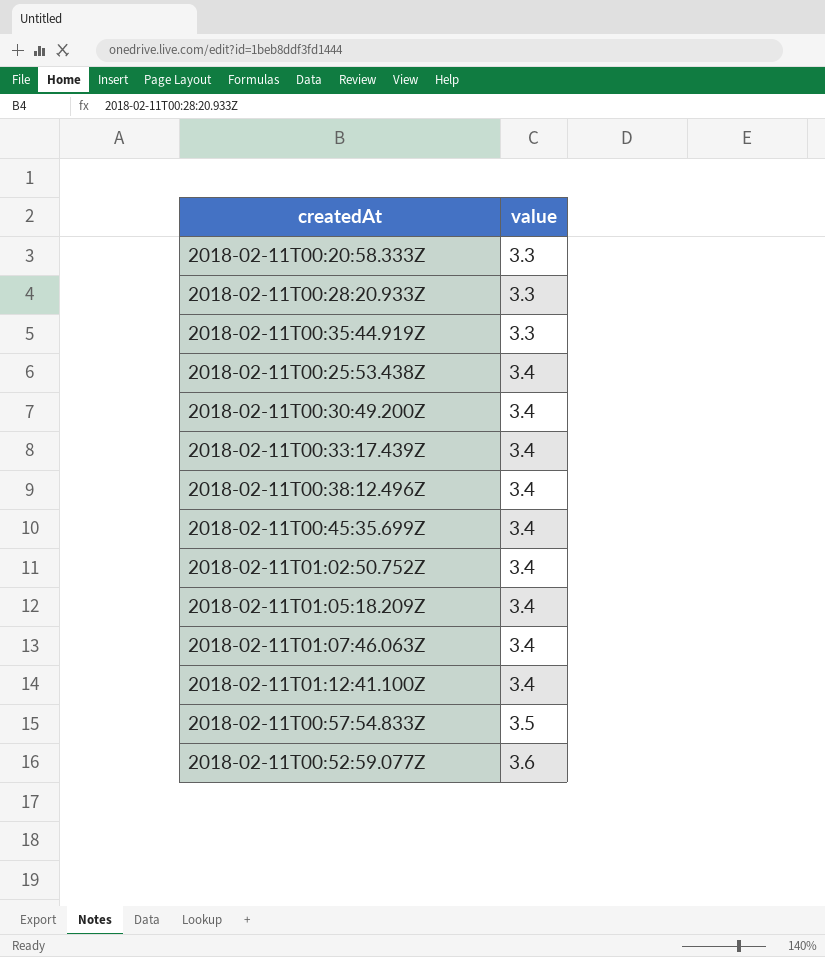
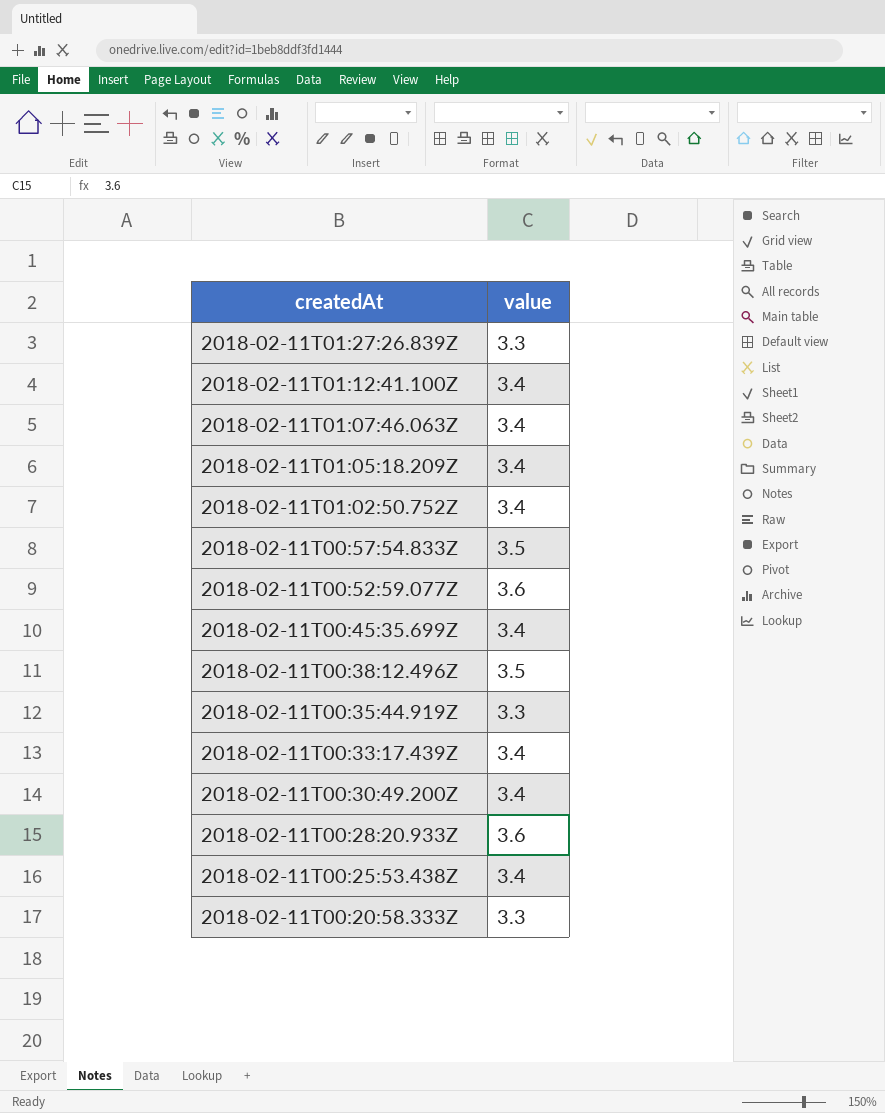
row order: value ascending -> createdAt descending
row 2018-02-11T01:27:26.839Z: none -> 3.3
2018-02-11T00:38:12.496Z | value: 3.4 -> 3.5
2018-02-11T00:28:20.933Z | value: 3.3 -> 3.6

